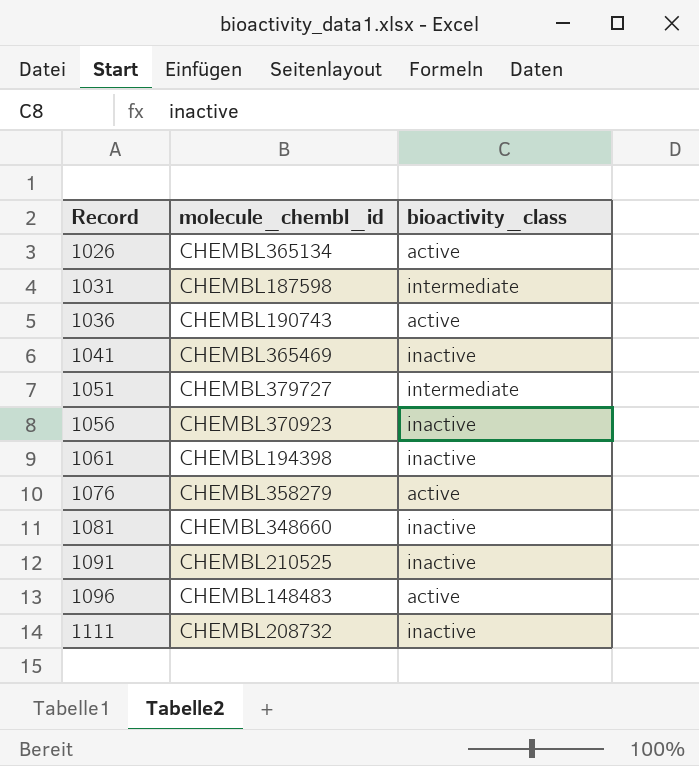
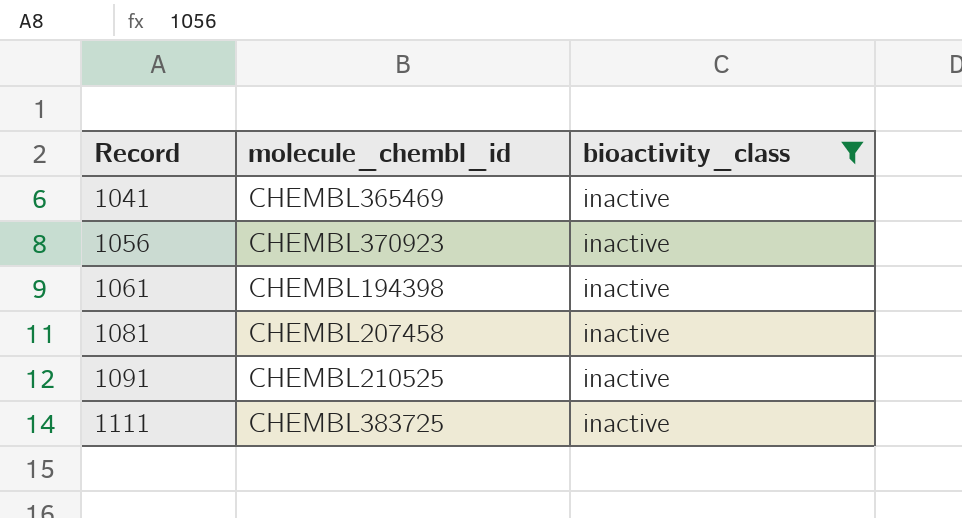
filter: none -> bioactivity_class = inactive
1081 | molecule_chembl_id: CHEMBL348660 -> CHEMBL207458
1111 | molecule_chembl_id: CHEMBL208732 -> CHEMBL383725

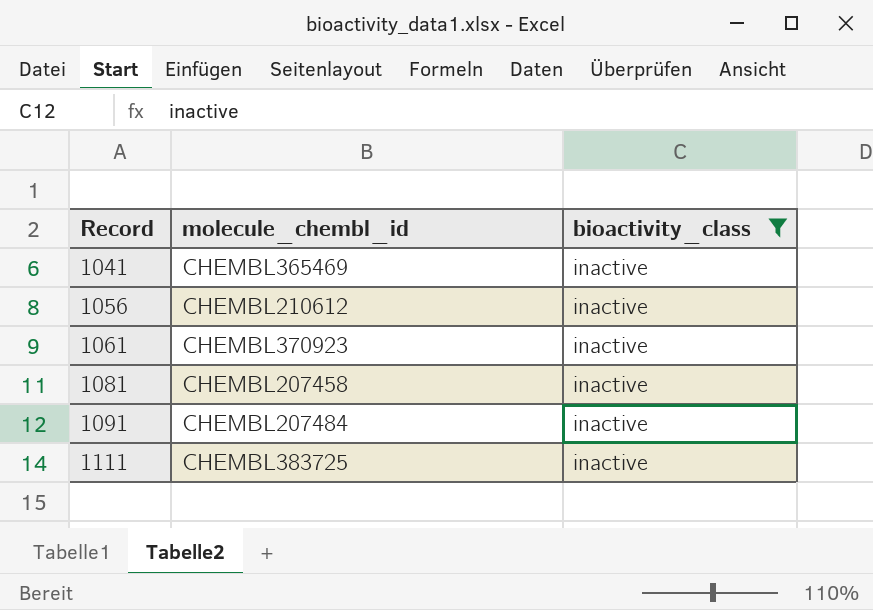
1056 | molecule_chembl_id: CHEMBL370923 -> CHEMBL210612
1061 | molecule_chembl_id: CHEMBL194398 -> CHEMBL370923
1091 | molecule_chembl_id: CHEMBL210525 -> CHEMBL207484

